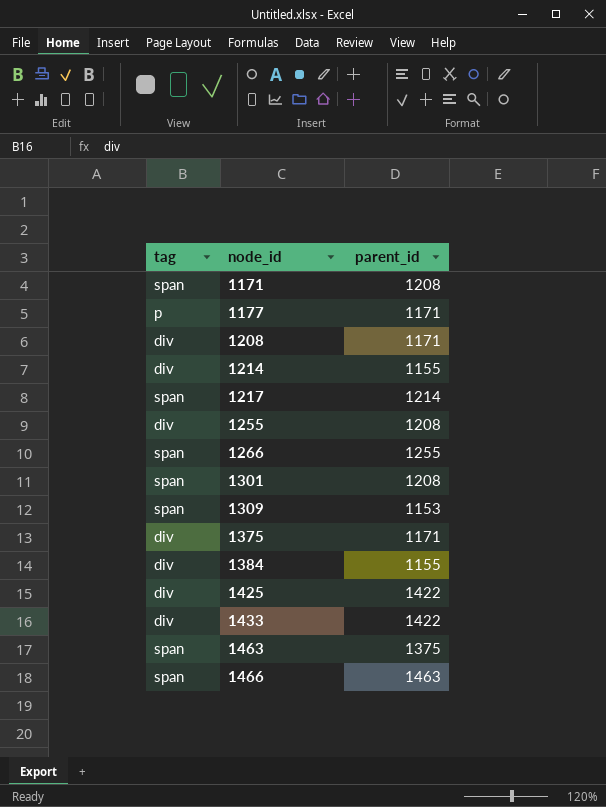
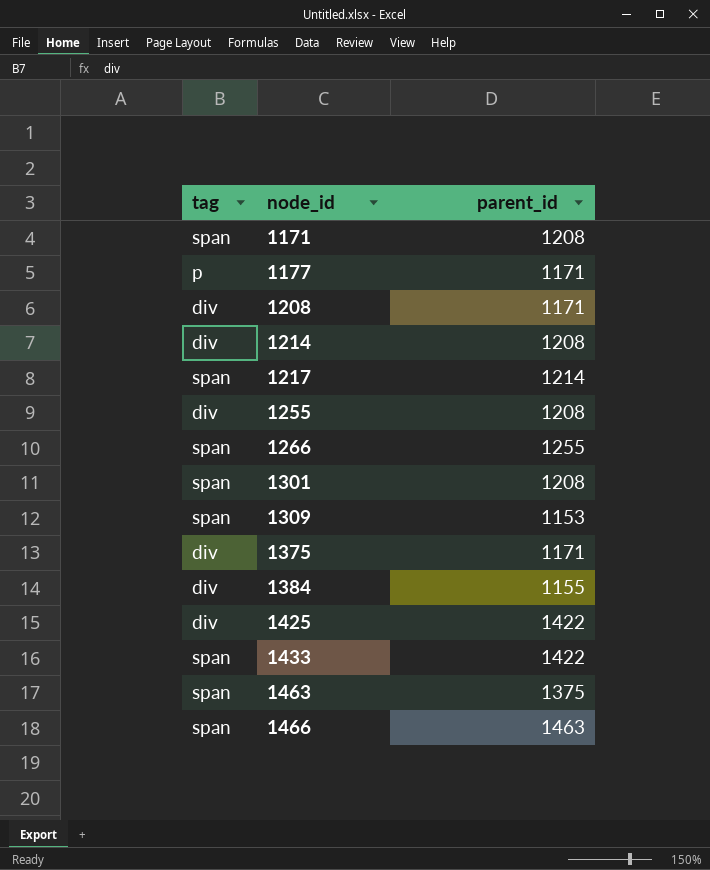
1214 | parent_id: 1155 -> 1208
1433 | tag: div -> span

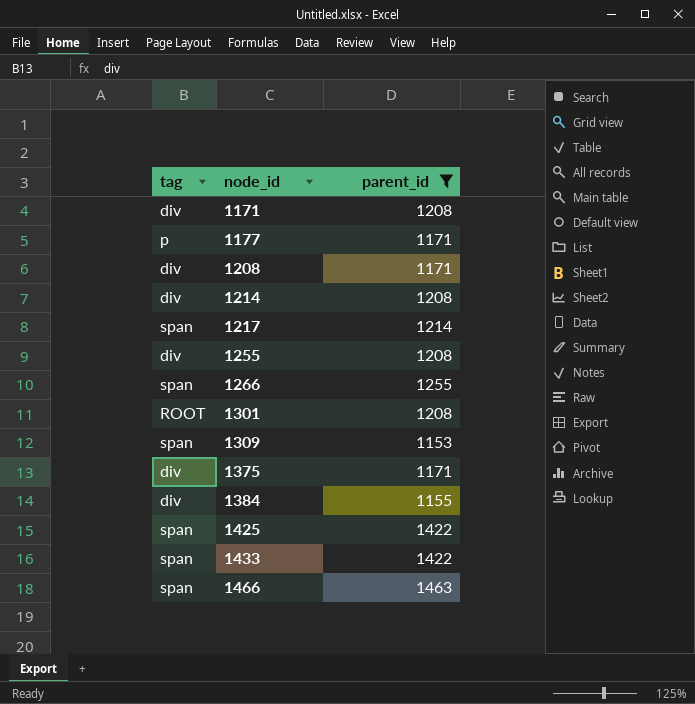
filter: none -> parent_id != 1375
1171 | tag: span -> div
1301 | tag: span -> ROOT
1425 | tag: div -> span

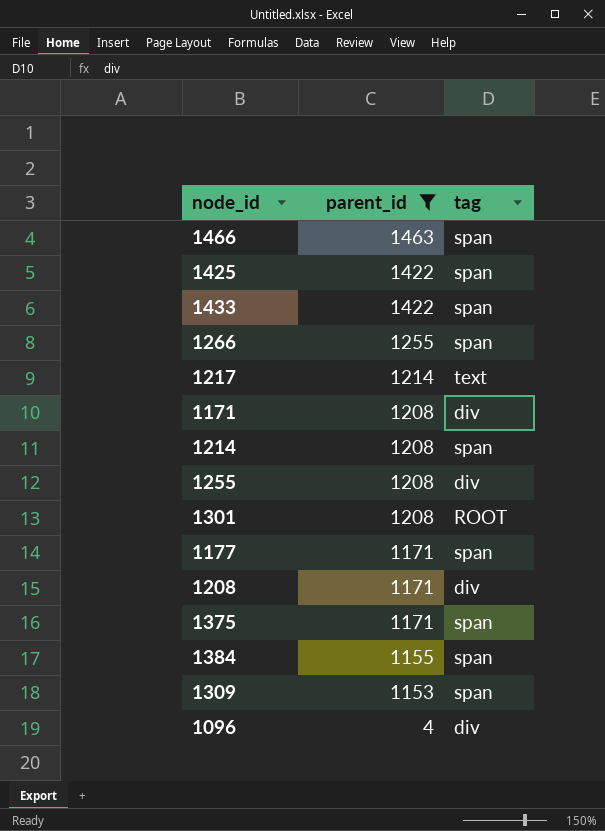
row order: node_id ascending -> parent_id descending
column tag | position: 1 -> 3
1217 | tag: span -> text
1214 | tag: div -> span
1177 | tag: p -> span
1375 | tag: div -> span
1384 | tag: div -> span
row 1096: none -> 4 | div

